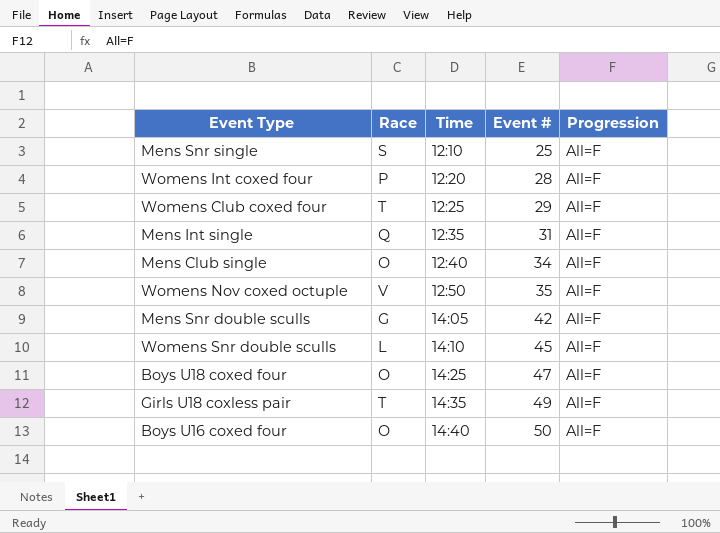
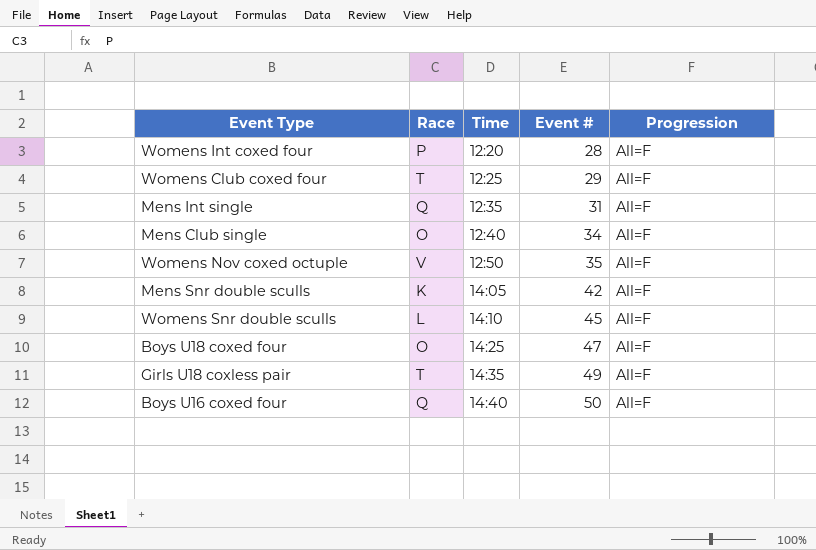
row Mens Snr single: S | 12:10 | 25 | All=F -> none
Mens Snr double sculls | Race: G -> K
Boys U16 coxed four | Race: O -> Q

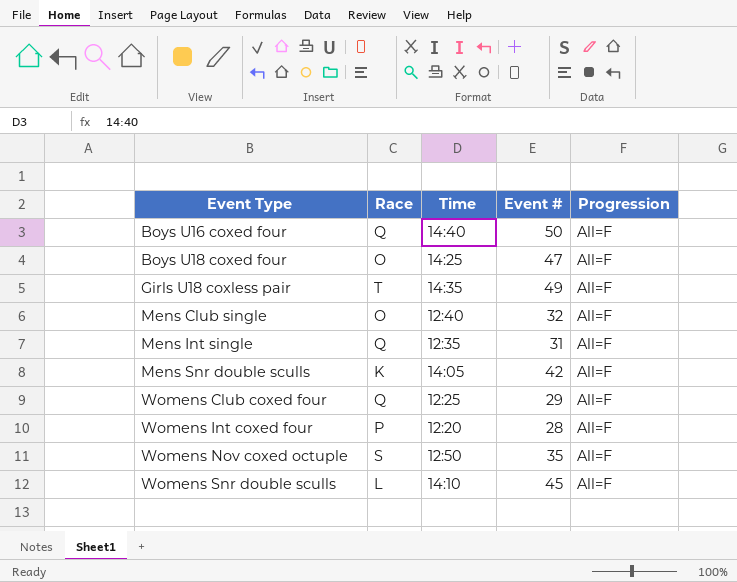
row order: Time ascending -> Event Type ascending
Mens Club single | Event #: 34 -> 32
Womens Club coxed four | Race: T -> Q
Womens Nov coxed octuple | Race: V -> S

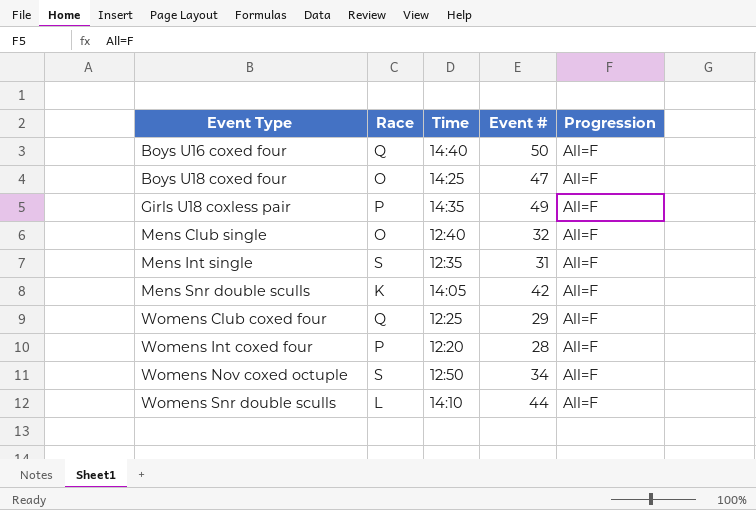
Girls U18 coxless pair | Race: T -> P
Mens Int single | Race: Q -> S
Womens Nov coxed octuple | Event #: 35 -> 34
Womens Snr double sculls | Event #: 45 -> 44

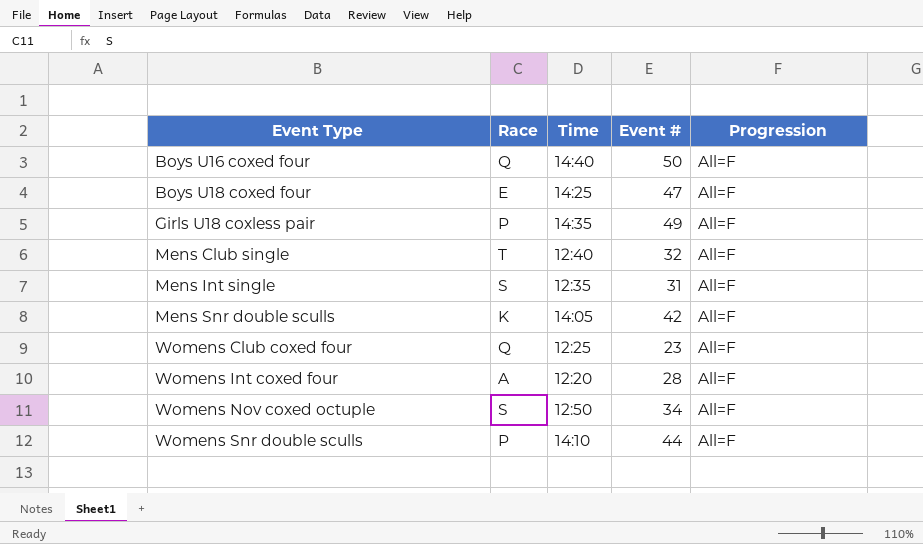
Boys U18 coxed four | Race: O -> E
Mens Club single | Race: O -> T
Womens Club coxed four | Event #: 29 -> 23
Womens Int coxed four | Race: P -> A
Womens Snr double sculls | Race: L -> P

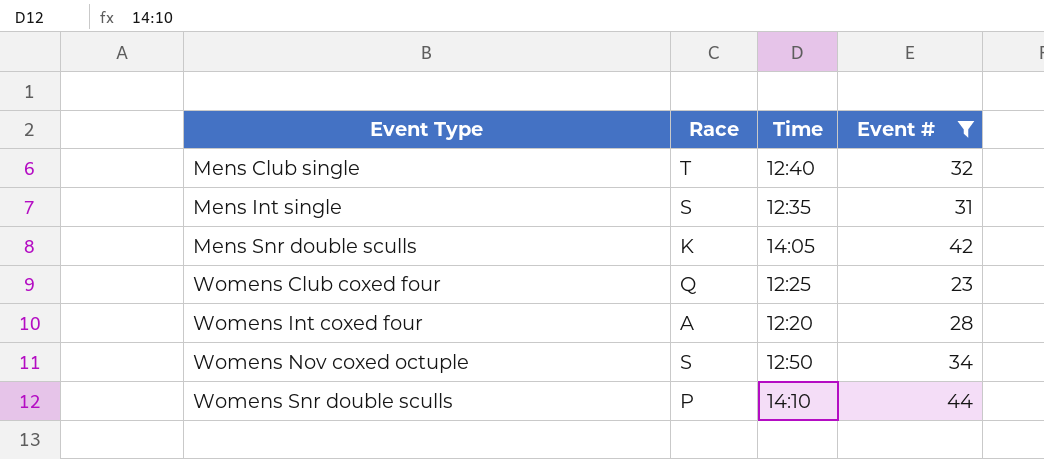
filter: none -> Event # <= 44
column Progression | position: 5 -> none

